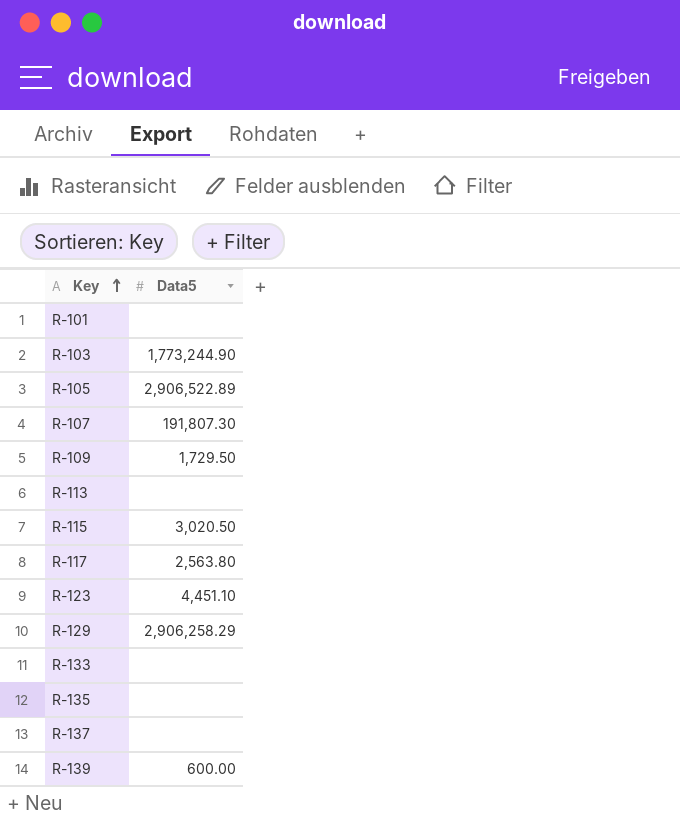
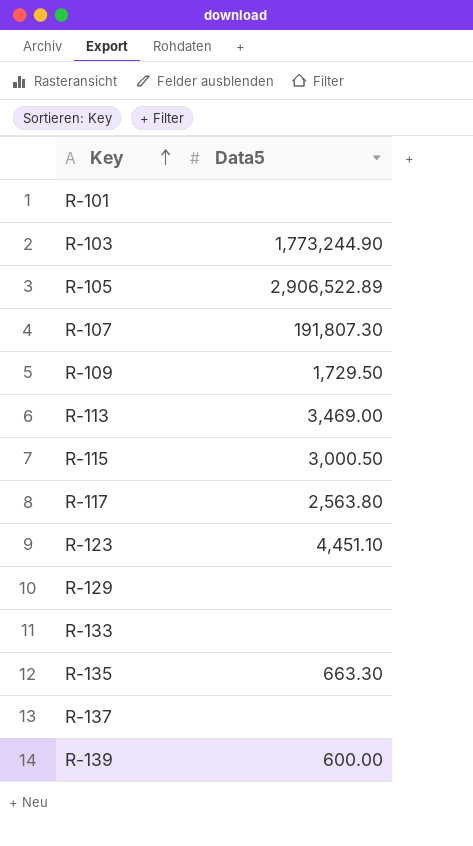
R-113 | Data5: none -> 3,469.00
R-115 | Data5: 3,020.50 -> 3,000.50
R-129 | Data5: 2,906,258.29 -> none
R-135 | Data5: none -> 663.30

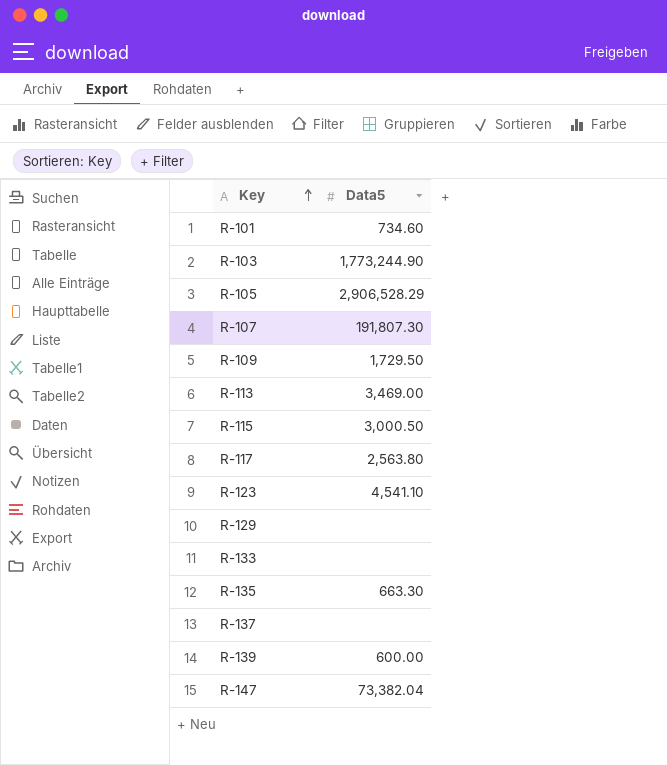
R-101 | Data5: none -> 734.60
R-105 | Data5: 2,906,522.89 -> 2,906,528.29
R-123 | Data5: 4,451.10 -> 4,541.10
row R-147: none -> 73,382.04

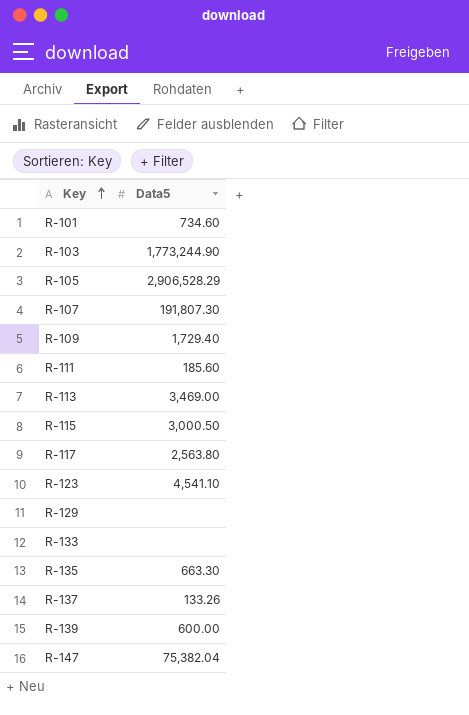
R-109 | Data5: 1,729.50 -> 1,729.40
row R-111: none -> 185.60
R-137 | Data5: none -> 133.26
R-147 | Data5: 73,382.04 -> 75,382.04

